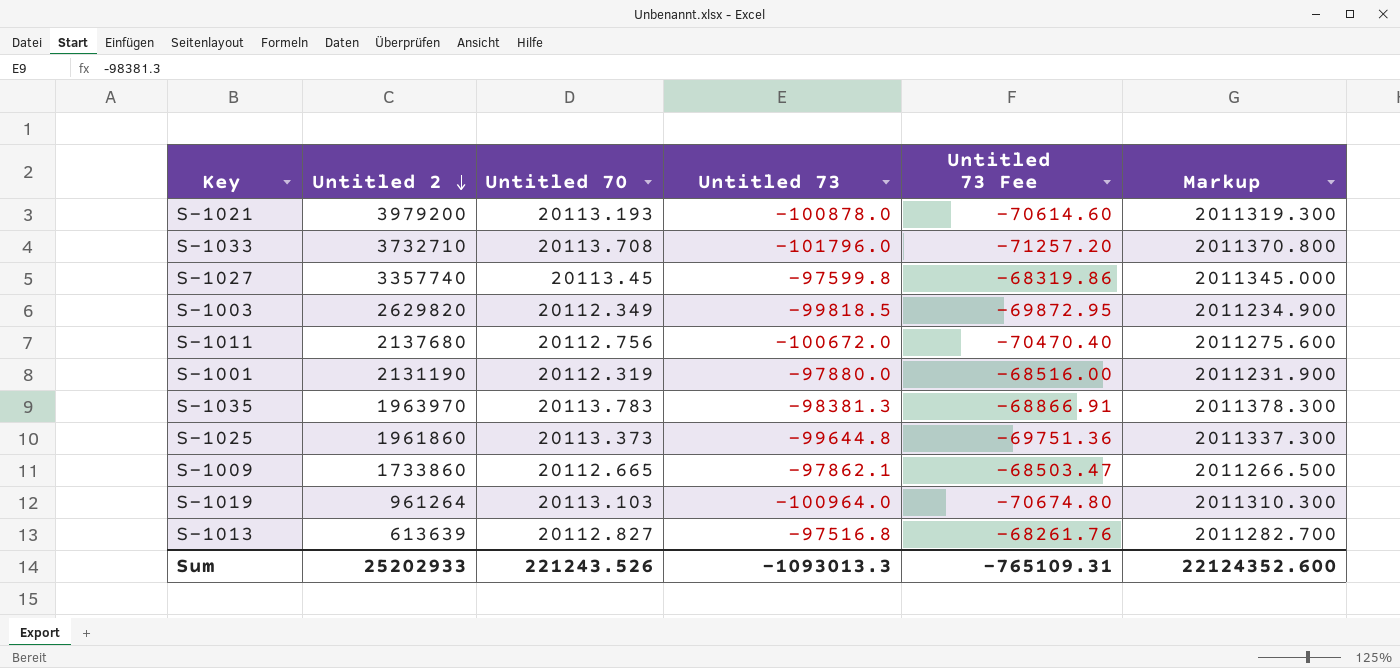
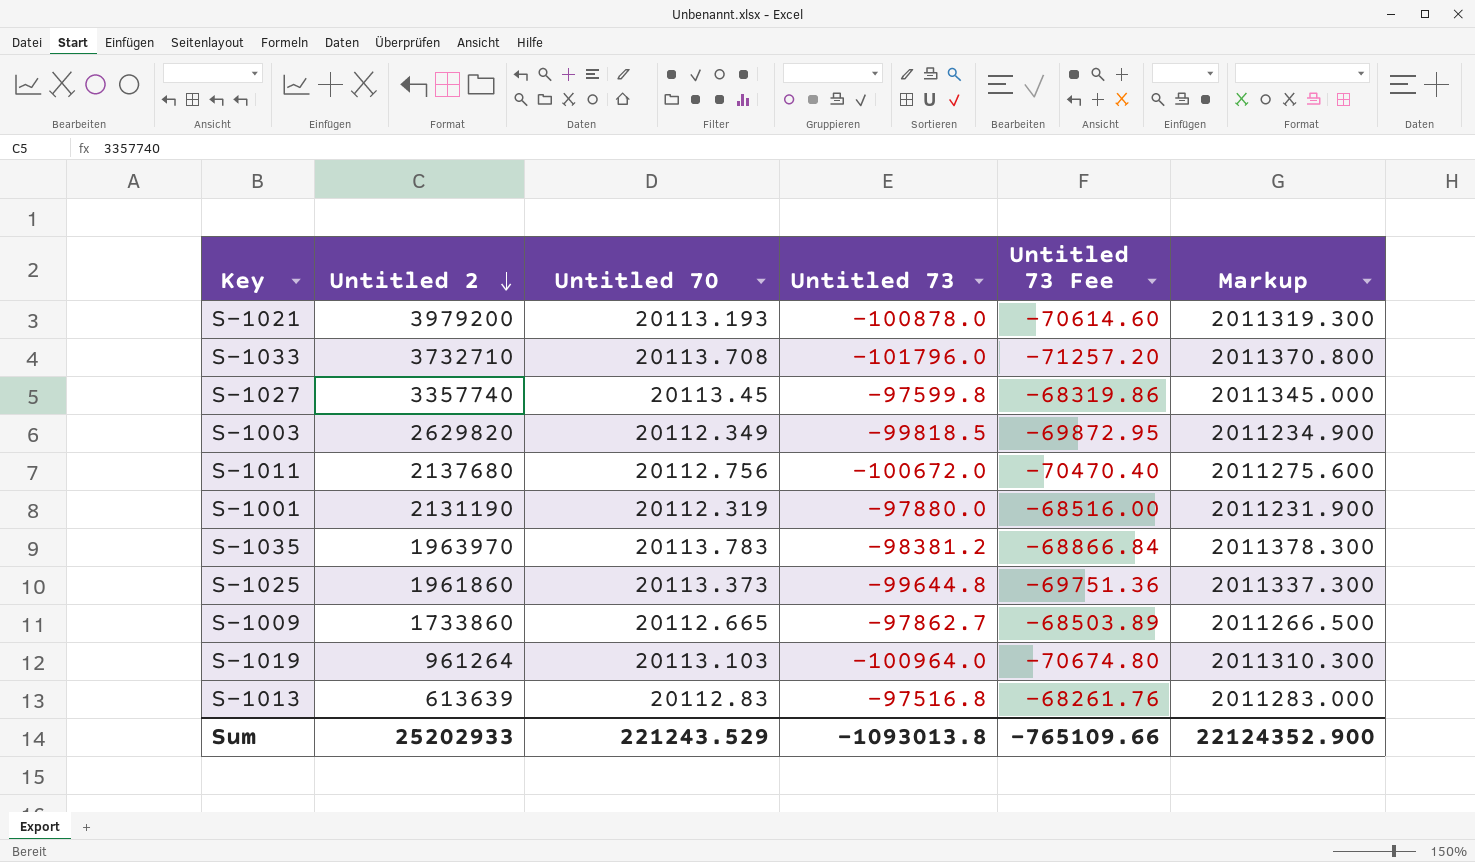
S-1035 | Untitled 73: -98381.3 -> -98381.2
S-1035 | Untitled 73 Fee: -68866.91 -> -68866.84
S-1009 | Untitled 73: -97862.1 -> -97862.7
S-1009 | Untitled 73 Fee: -68503.47 -> -68503.89
S-1013 | Untitled 70: 20112.827 -> 20112.83
S-1013 | Markup: 2011282.700 -> 2011283.000
Sum | Untitled 70: 221243.526 -> 221243.529
Sum | Untitled 73: -1093013.3 -> -1093013.8
Sum | Untitled 73 Fee: -765109.31 -> -765109.66
Sum | Markup: 22124352.600 -> 22124352.900

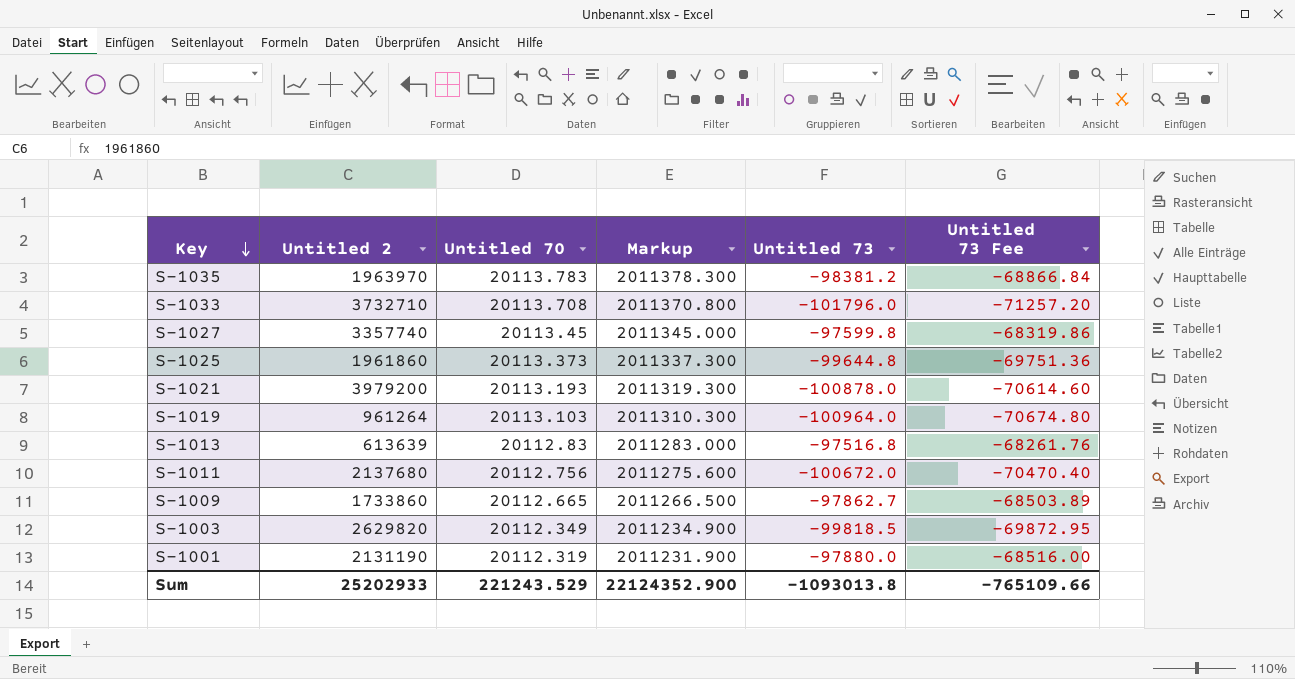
row order: Untitled 2 descending -> Key descending
column Markup | position: 6 -> 4

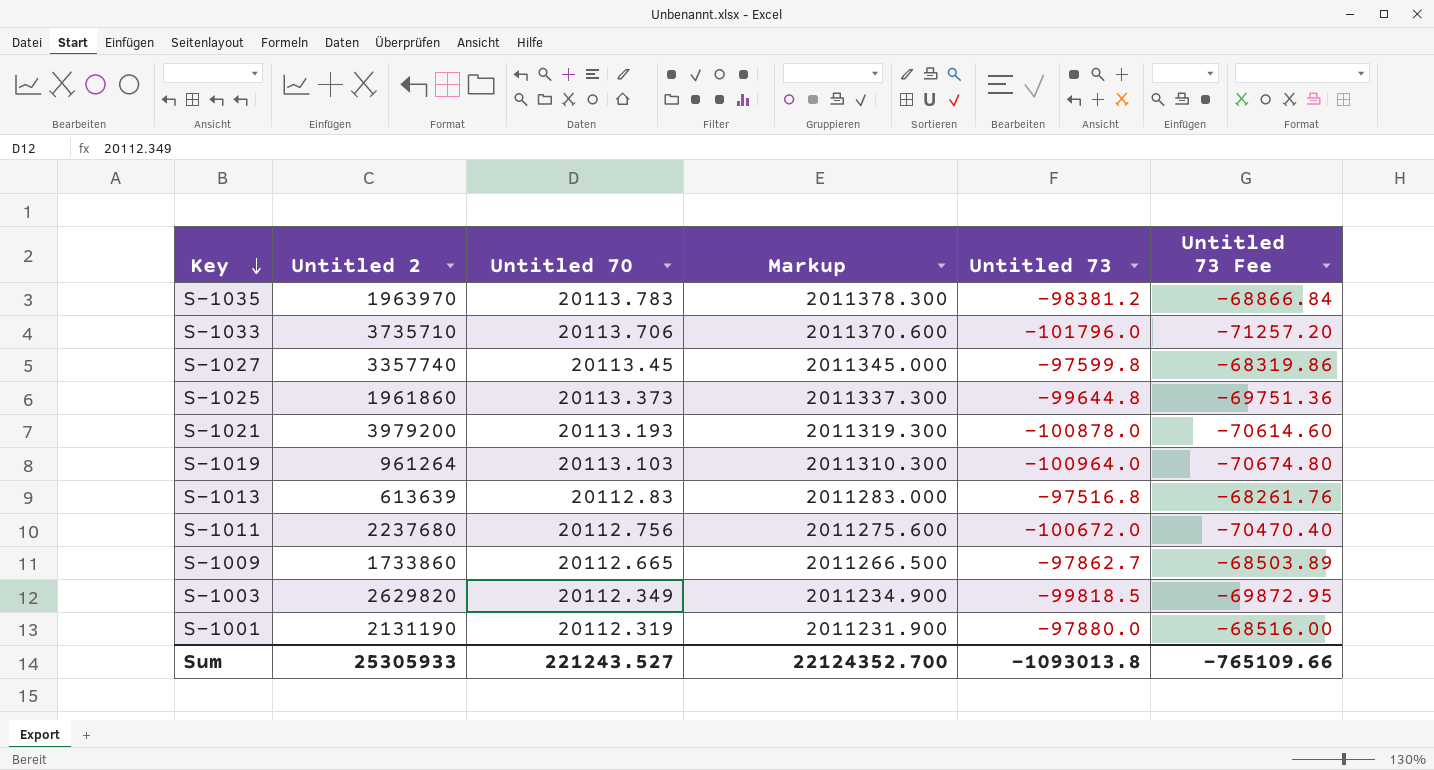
S-1033 | Untitled 2: 3732710 -> 3735710
S-1033 | Untitled 70: 20113.708 -> 20113.706
S-1033 | Markup: 2011370.800 -> 2011370.600
S-1011 | Untitled 2: 2137680 -> 2237680
Sum | Untitled 2: 25202933 -> 25305933
Sum | Untitled 70: 221243.529 -> 221243.527
Sum | Markup: 22124352.900 -> 22124352.700

